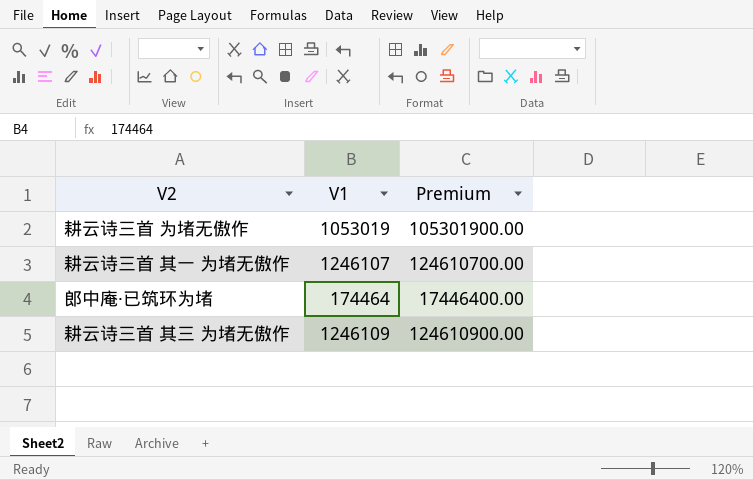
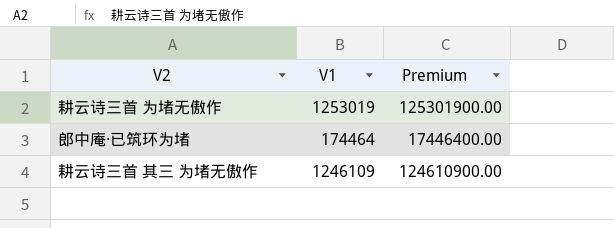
row 耕云诗三首 其一 为堵无傲作: 1246107 | 124610700.00 -> none
耕云诗三首 为堵无傲作 | V1: 1053019 -> 1253019
耕云诗三首 为堵无傲作 | Premium: 105301900.00 -> 125301900.00

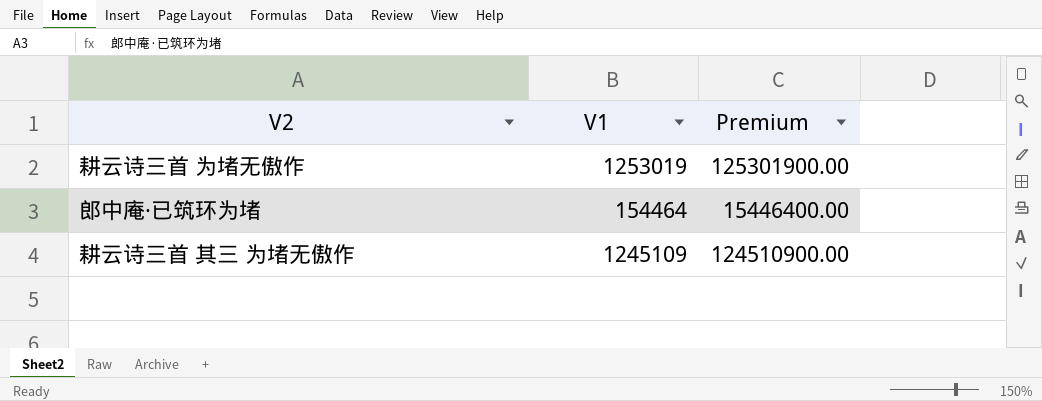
郎中庵·已筑环为堵 | V1: 174464 -> 154464
郎中庵·已筑环为堵 | Premium: 17446400.00 -> 15446400.00
耕云诗三首 其三 为堵无傲作 | V1: 1246109 -> 1245109
耕云诗三首 其三 为堵无傲作 | Premium: 124610900.00 -> 124510900.00

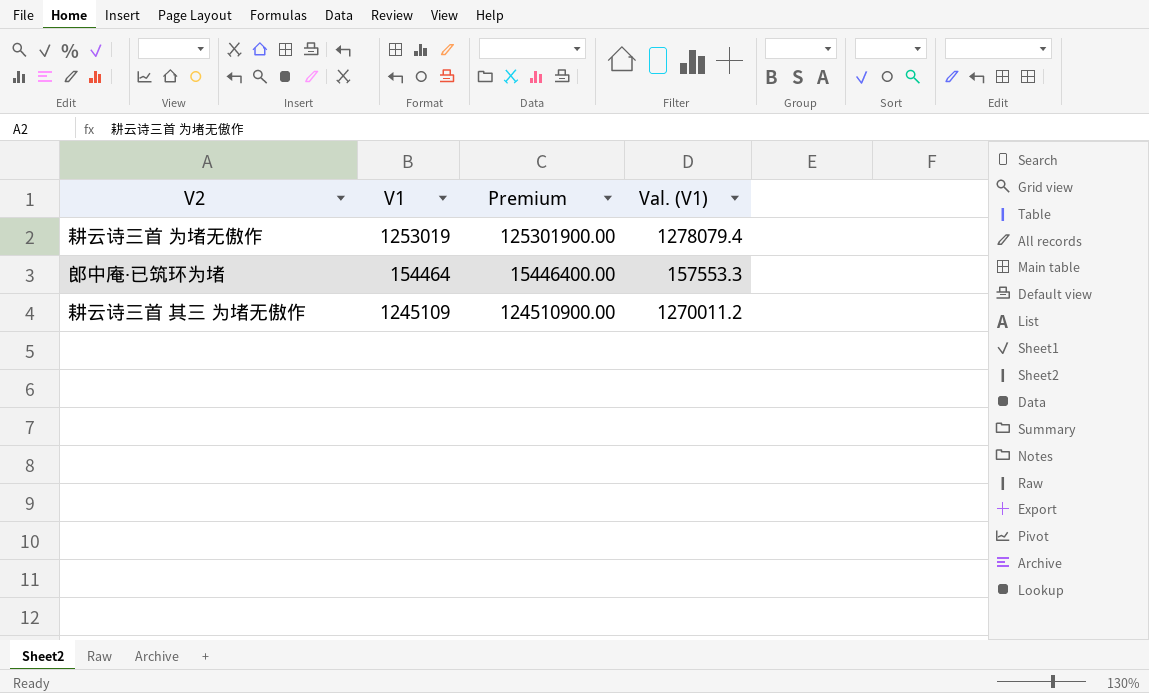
column Val. (V1) | formula: none -> [V1] * 1.02

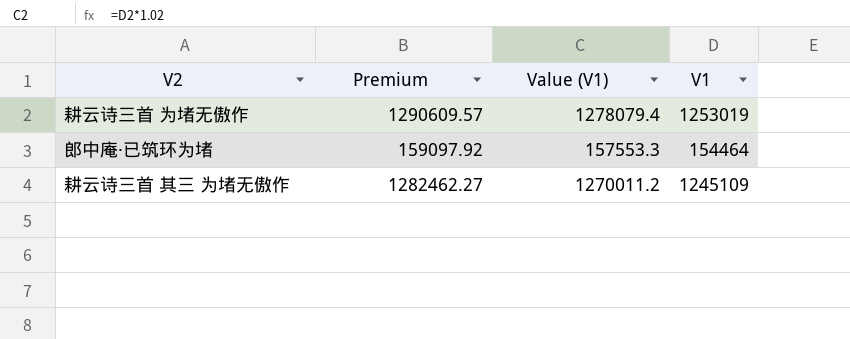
column Premium | formula: [V1] * 100 -> [V1] * 1.03
column name: Val. (V1) -> Value (V1)
column V1 | position: 2 -> 4

